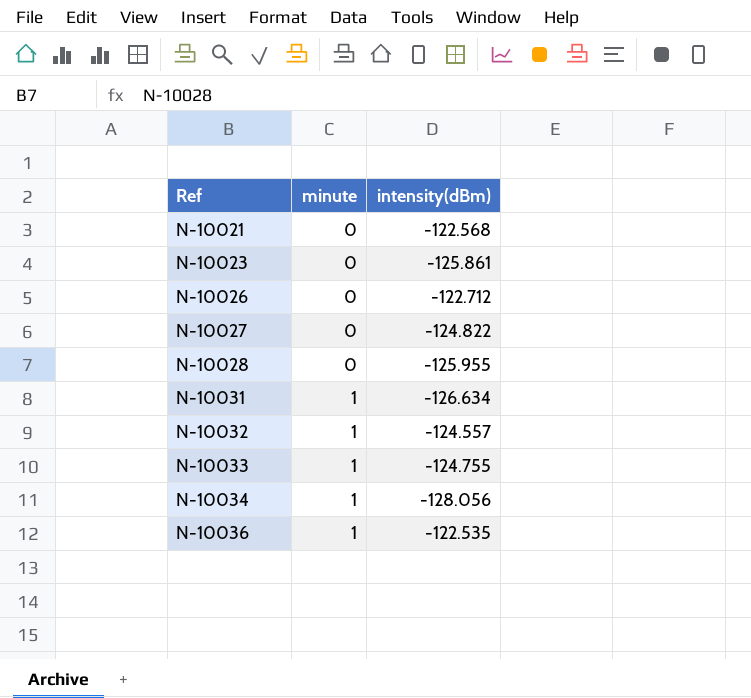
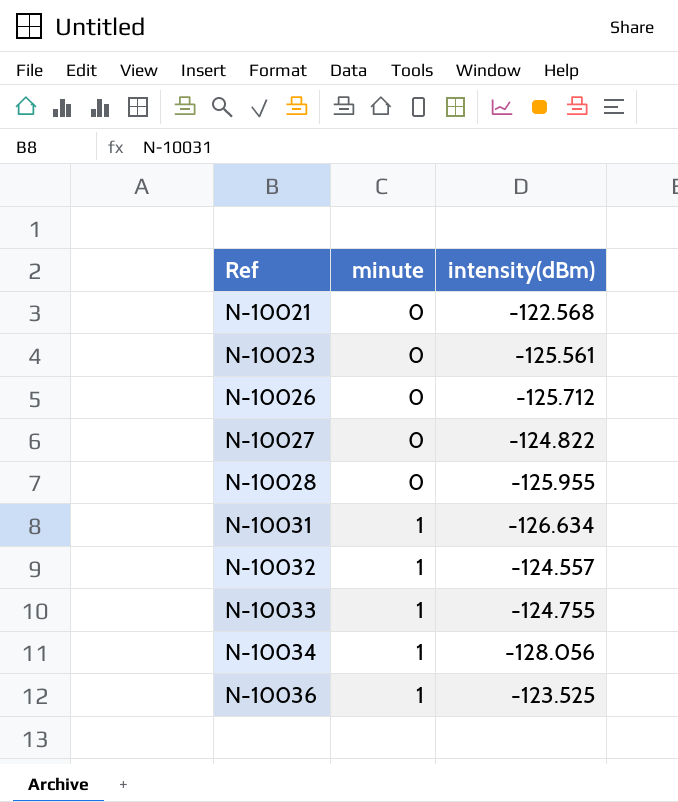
N-10023 | intensity(dBm): -125.861 -> -125.561
N-10026 | intensity(dBm): -122.712 -> -125.712
N-10036 | intensity(dBm): -122.535 -> -123.525

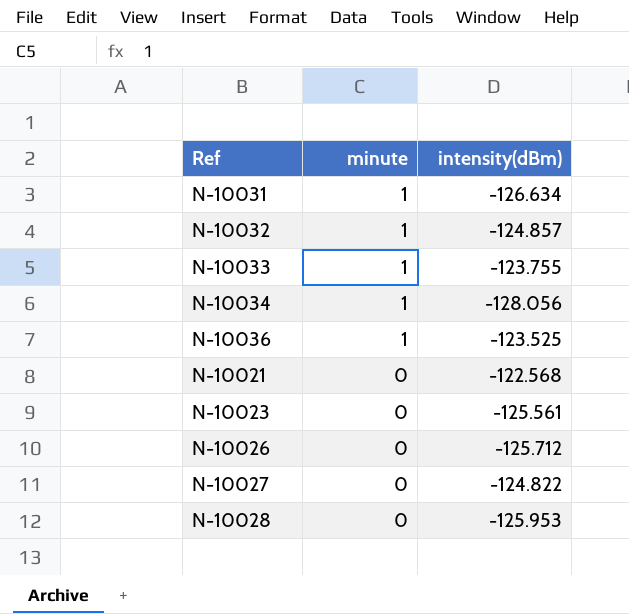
row order: Ref ascending -> minute descending
N-10032 | intensity(dBm): -124.557 -> -124.857
N-10033 | intensity(dBm): -124.755 -> -123.755
N-10028 | intensity(dBm): -125.955 -> -125.953

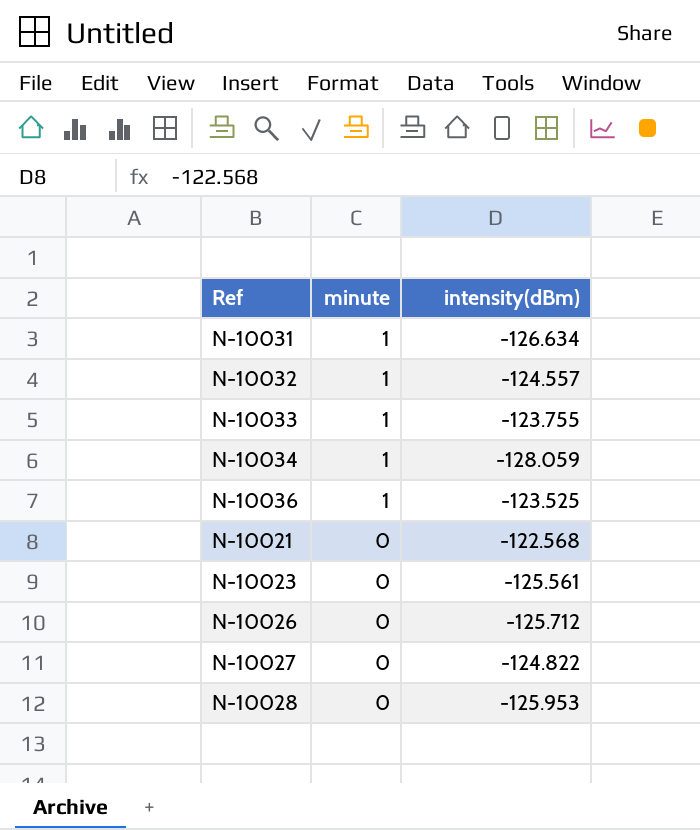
N-10032 | intensity(dBm): -124.857 -> -124.557
N-10034 | intensity(dBm): -128.056 -> -128.059

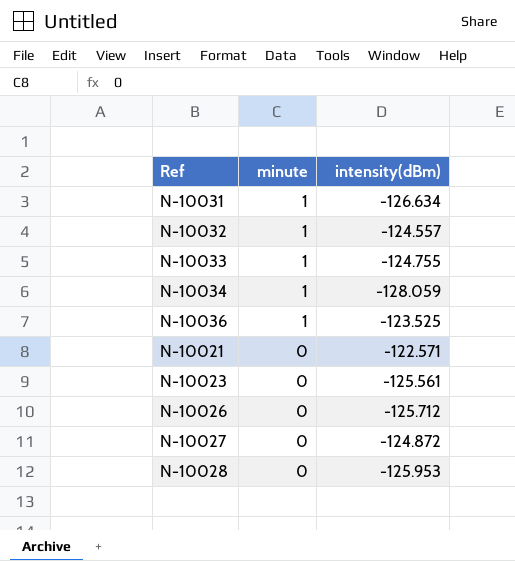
N-10033 | intensity(dBm): -123.755 -> -124.755
N-10021 | intensity(dBm): -122.568 -> -122.571
N-10027 | intensity(dBm): -124.822 -> -124.872

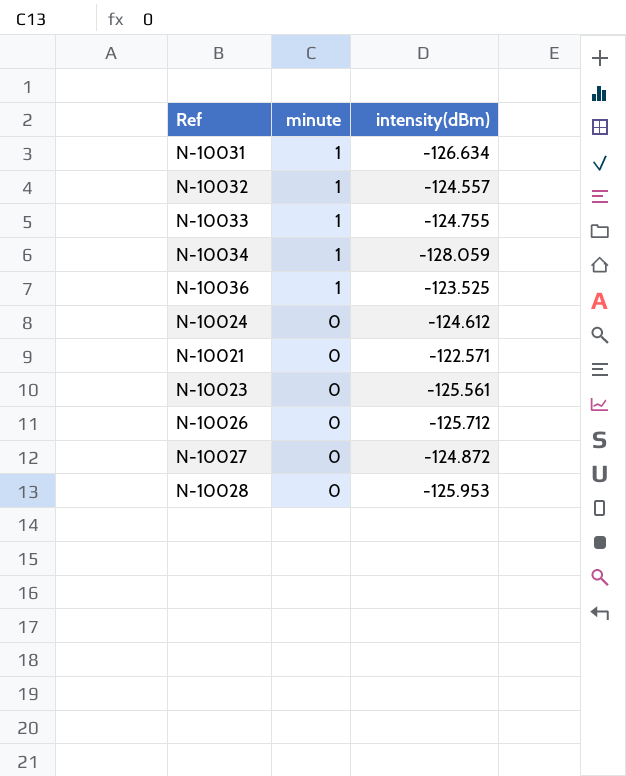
row N-10024: none -> 0 | -124.612

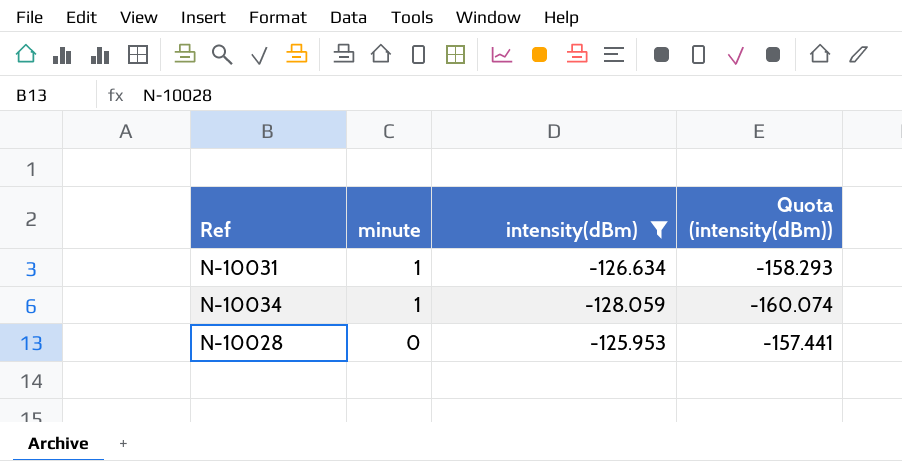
filter: none -> intensity(dBm) <= -125.953
column Quota (intensity(dBm)) | formula: none -> [intensity(dBm)] * 1.25

